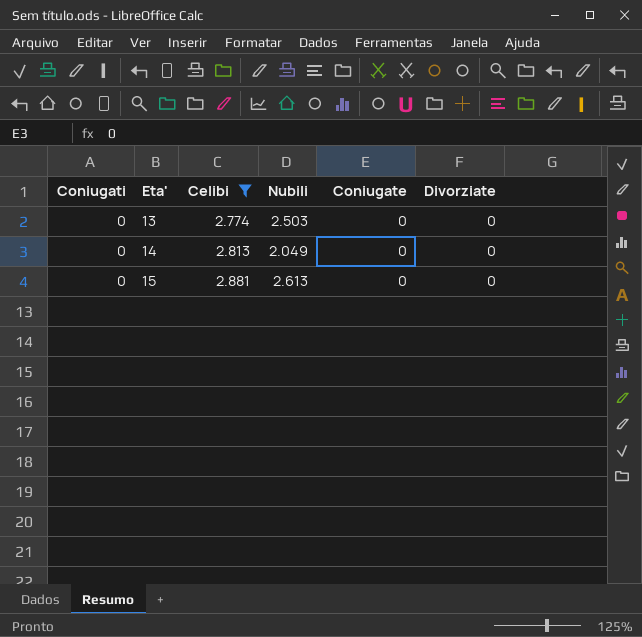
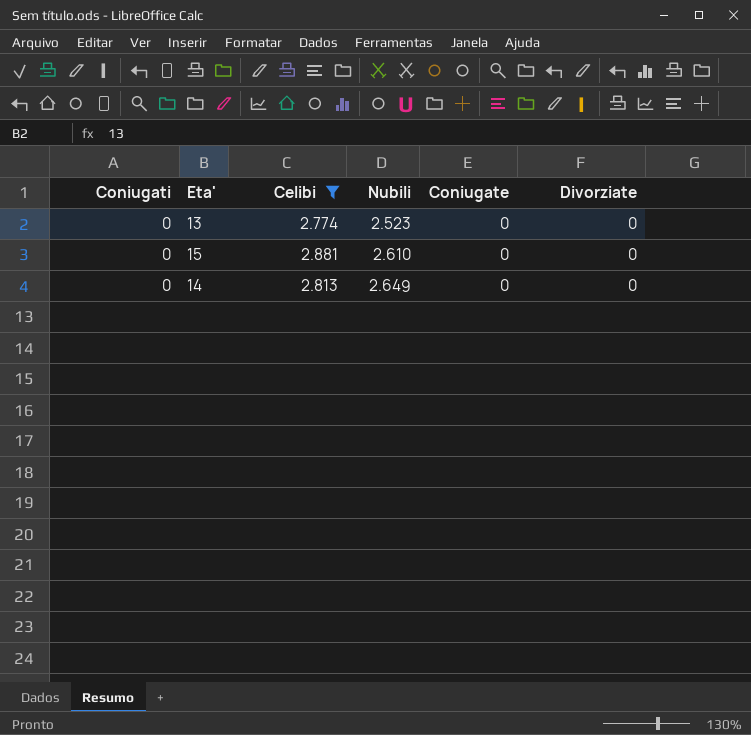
row order: Eta' ascending -> Nubili ascending
13 | Nubili: 2.503 -> 2.523
15 | Nubili: 2.613 -> 2.610
14 | Nubili: 2.049 -> 2.649

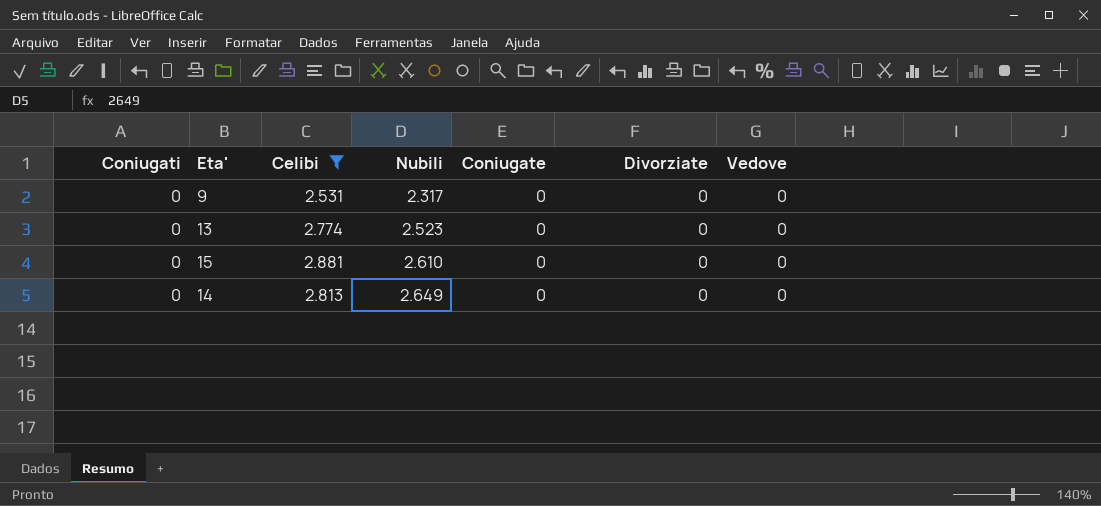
column Vedove | position: none -> 7
row 9: none -> 0 | 2.531 | 2.317 | 0 | 0 | 0

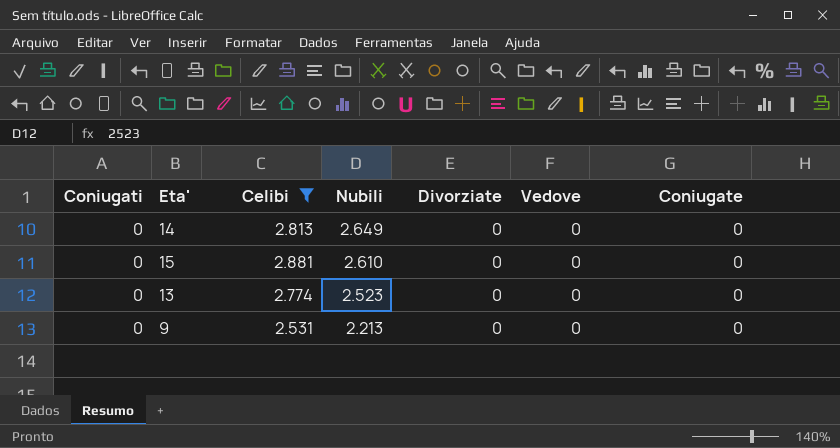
row order: Nubili ascending -> Nubili descending
column Coniugate | position: 5 -> 7
9 | Nubili: 2.317 -> 2.213

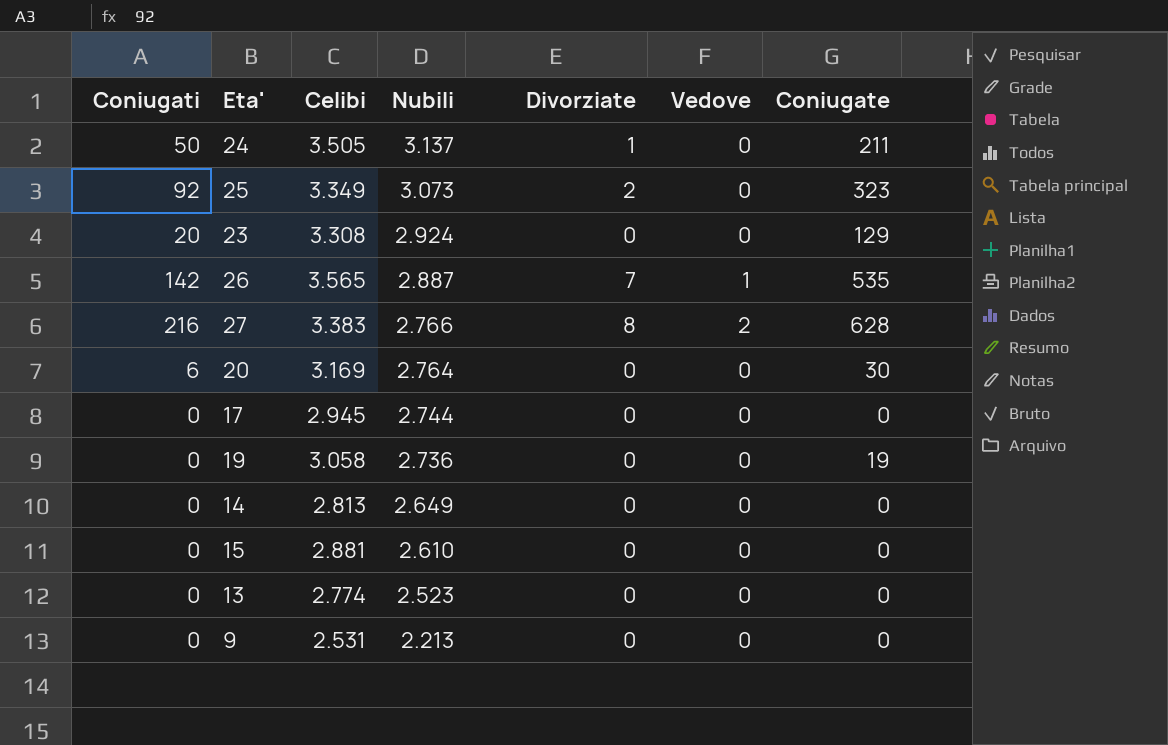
filter: Celibi <= 2.881 -> none

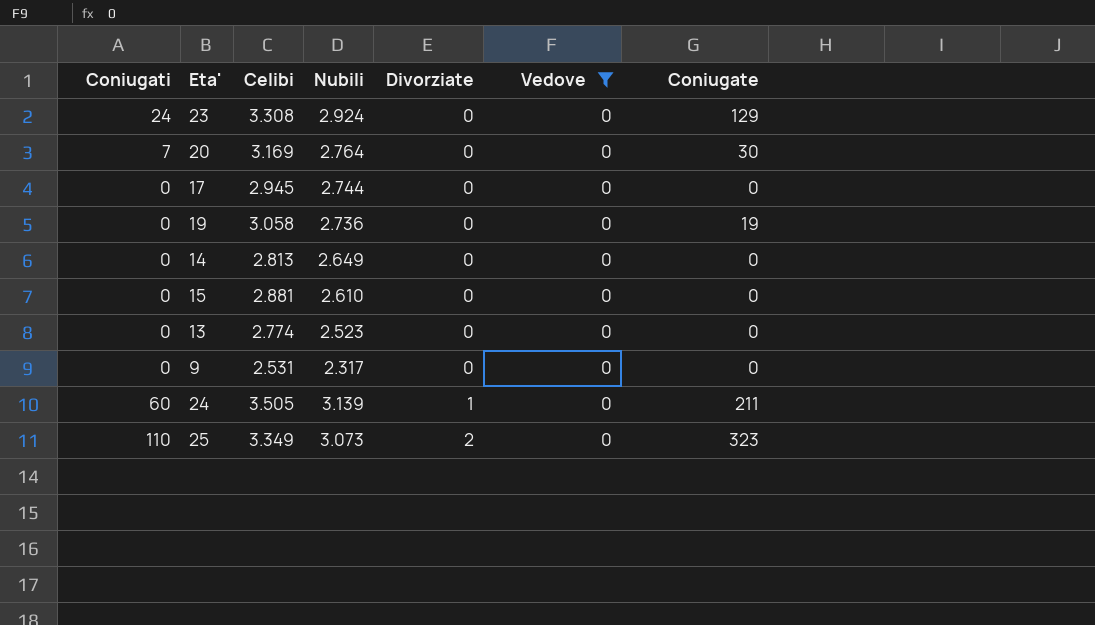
filter: none -> Vedove = 0
row order: Nubili descending -> Divorziate ascending
23 | Coniugati: 20 -> 24
20 | Coniugati: 6 -> 7
9 | Nubili: 2.213 -> 2.317
24 | Coniugati: 50 -> 60
24 | Nubili: 3.137 -> 3.139
25 | Coniugati: 92 -> 110

